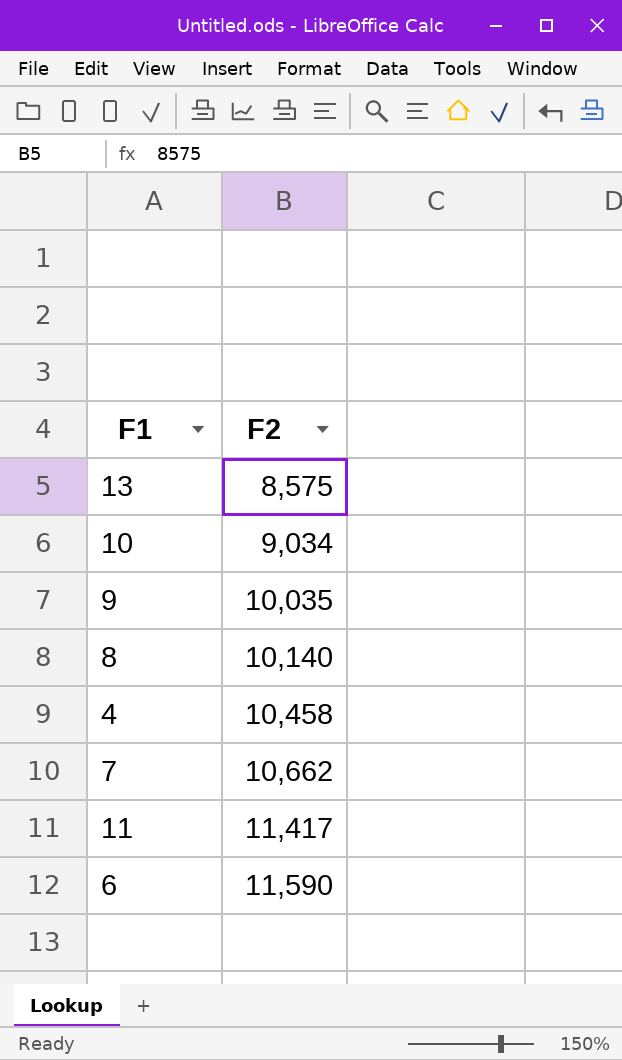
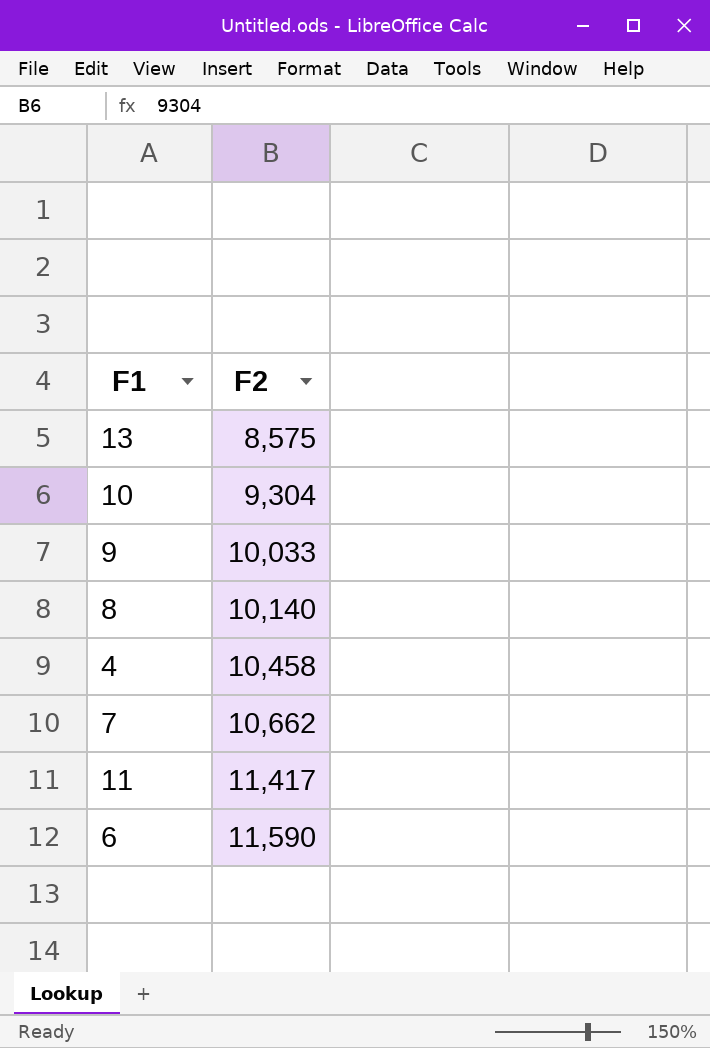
10 | F2: 9,034 -> 9,304
9 | F2: 10,035 -> 10,033

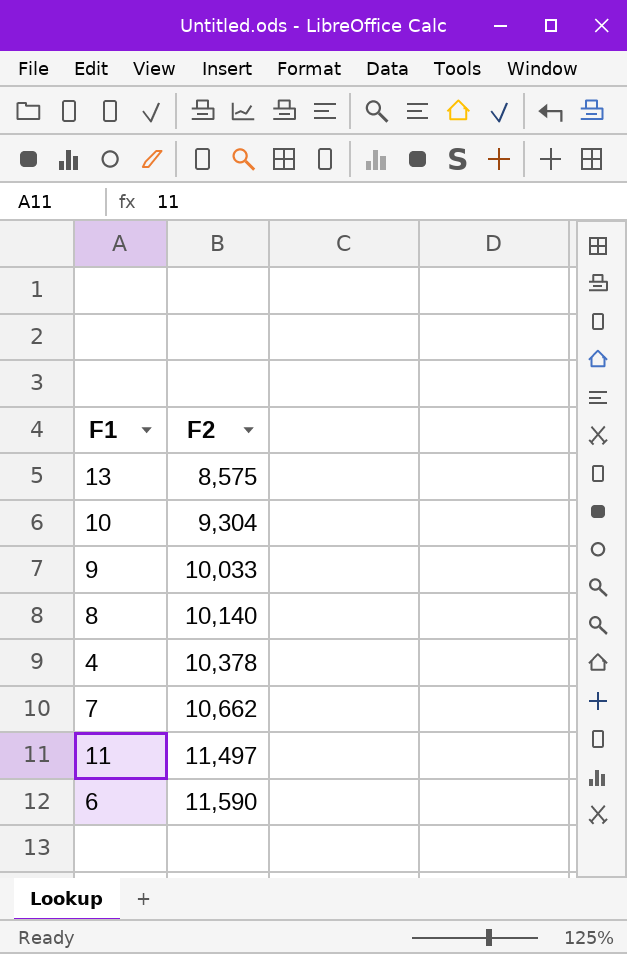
4 | F2: 10,458 -> 10,378
11 | F2: 11,417 -> 11,497

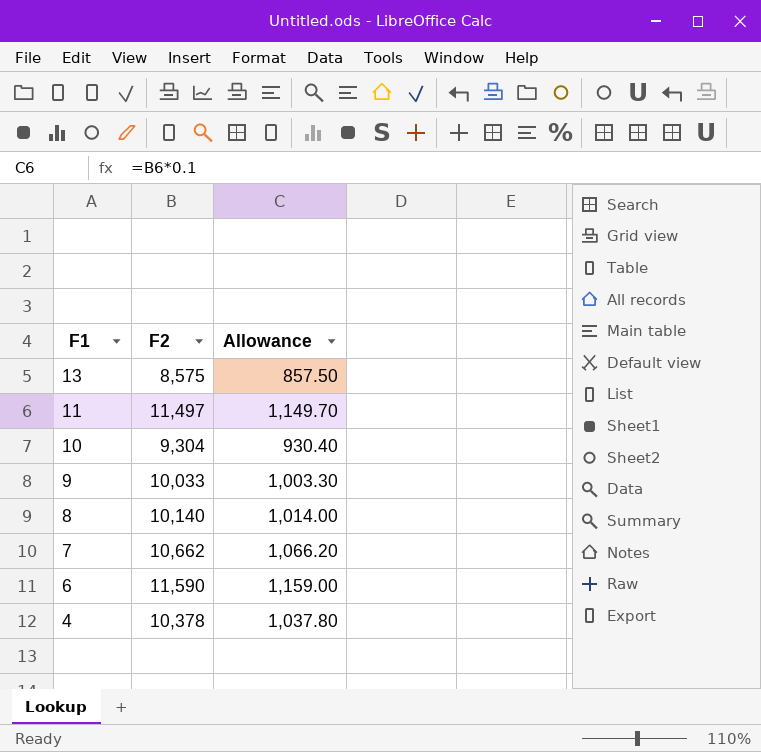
row order: F2 ascending -> F1 descending
column Allowance | formula: none -> [F2] * 0.1

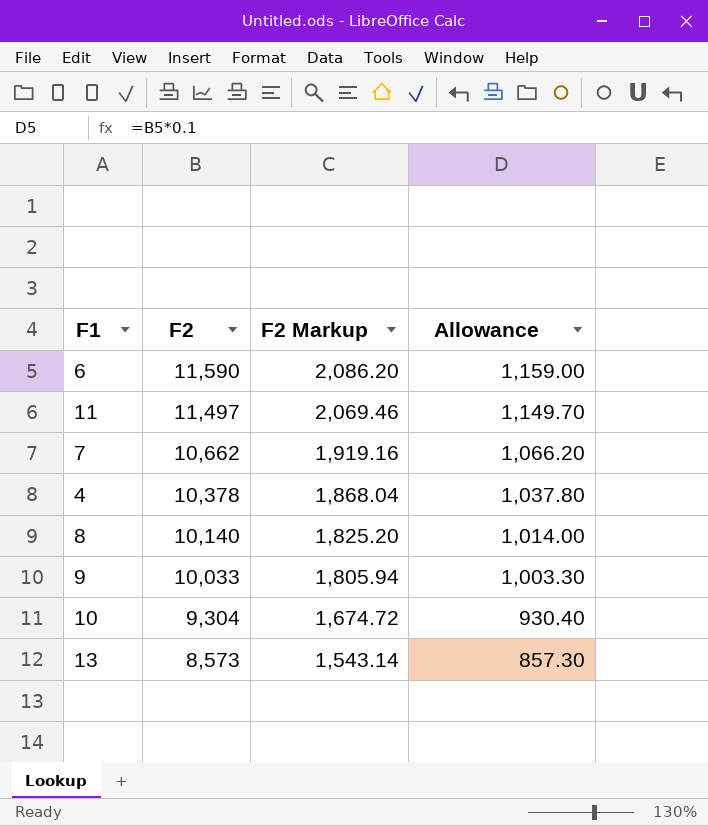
row order: F1 descending -> F2 descending
column F2 Markup | formula: none -> [F2] * 0.18
13 | F2: 8,575 -> 8,573
13 | Allowance: 857.50 -> 857.30

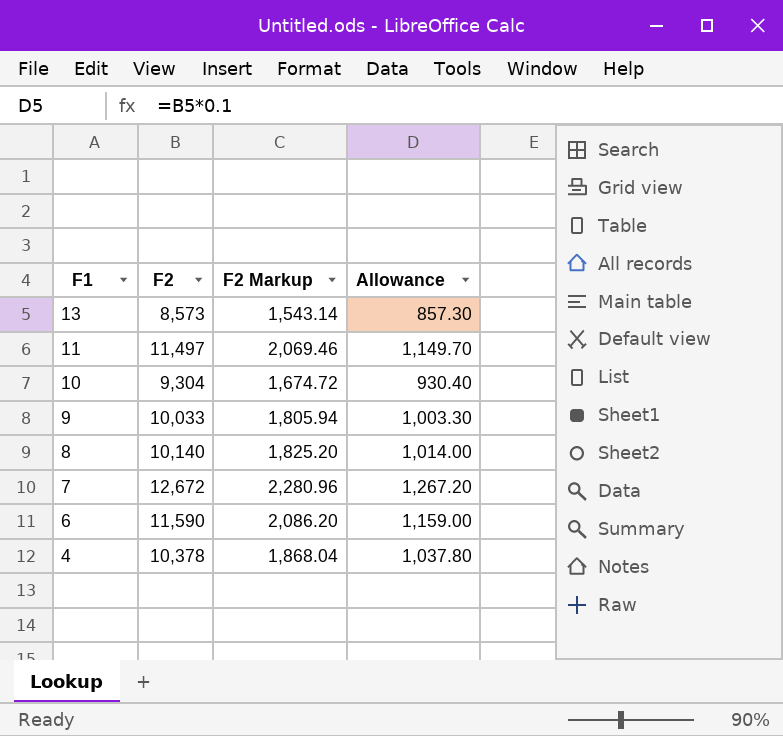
row order: F2 descending -> F1 descending
7 | F2: 10,662 -> 12,672
7 | F2 Markup: 1,919.16 -> 2,280.96
7 | Allowance: 1,066.20 -> 1,267.20

